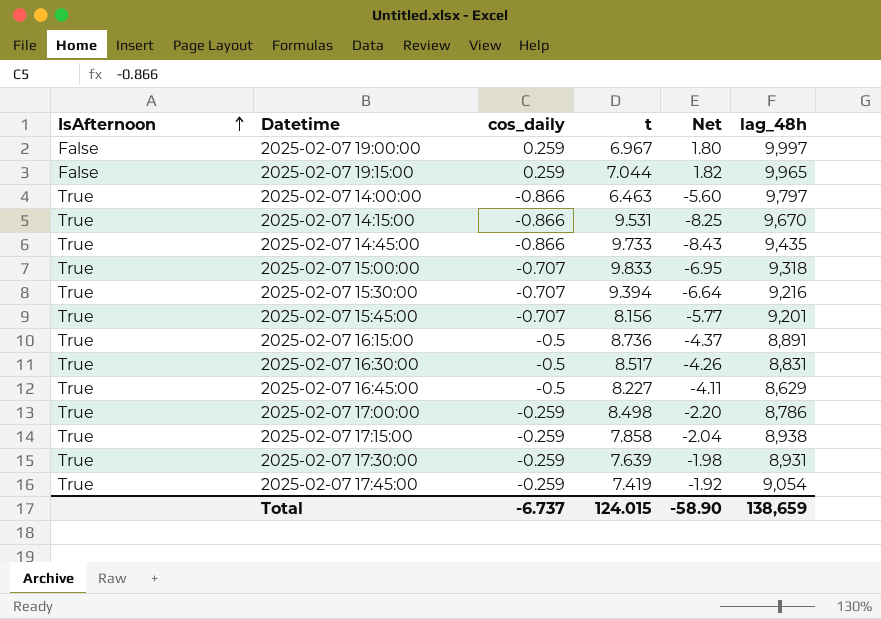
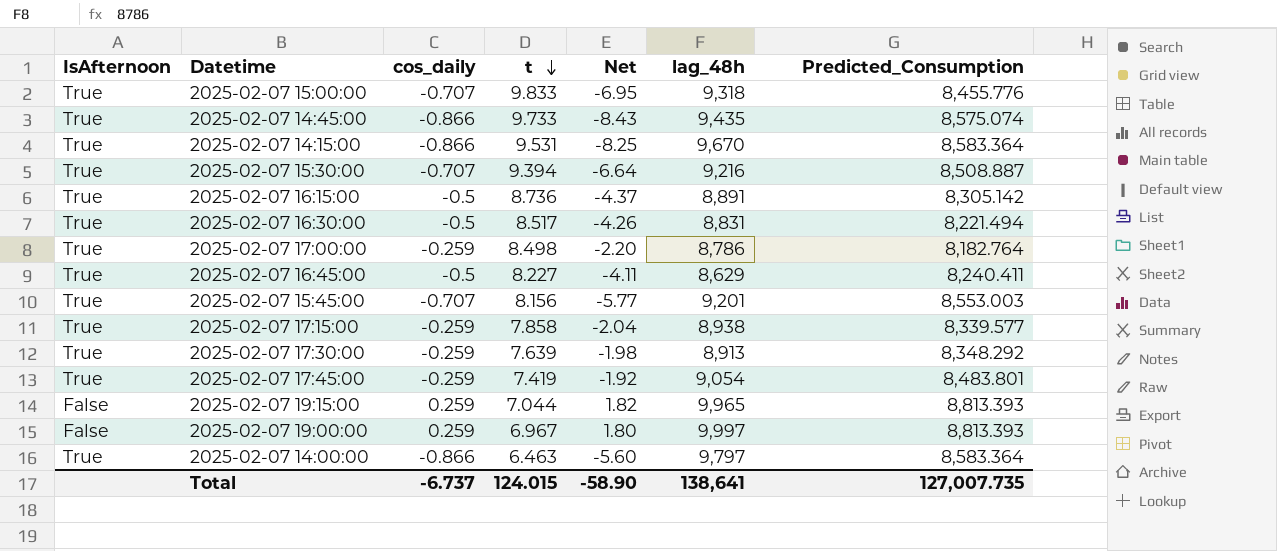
row order: IsAfternoon ascending -> t descending
column Predicted_Consumption | position: none -> 7
2025-02-07 17:30:00 | lag_48h: 8,931 -> 8,913
Total | lag_48h: 138,659 -> 138,641

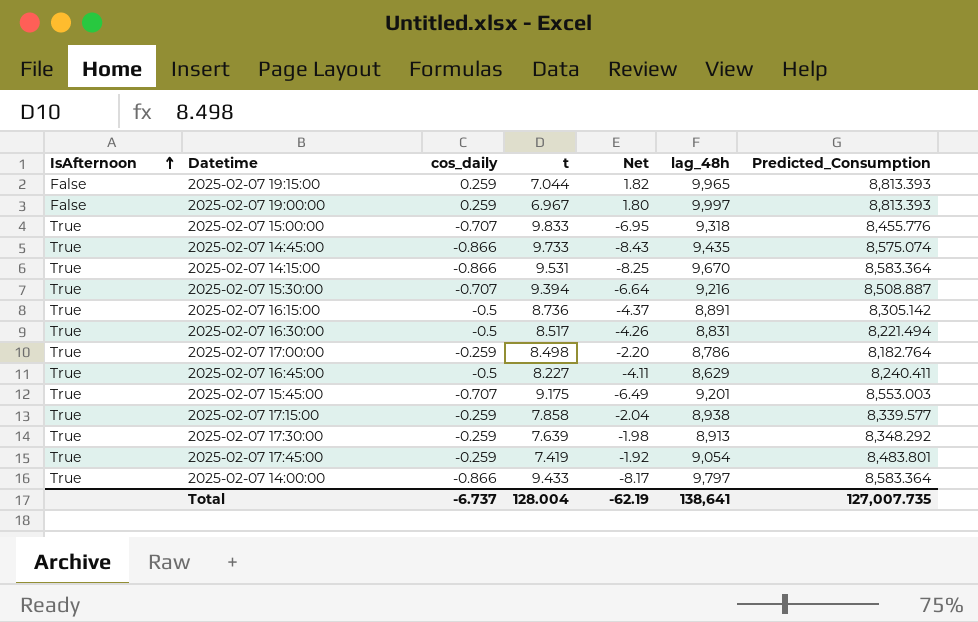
row order: t descending -> IsAfternoon ascending
2025-02-07 15:45:00 | t: 8.156 -> 9.175
2025-02-07 15:45:00 | Net: -5.77 -> -6.49
2025-02-07 14:00:00 | t: 6.463 -> 9.433
2025-02-07 14:00:00 | Net: -5.60 -> -8.17
Total | t: 124.015 -> 128.004
Total | Net: -58.90 -> -62.19

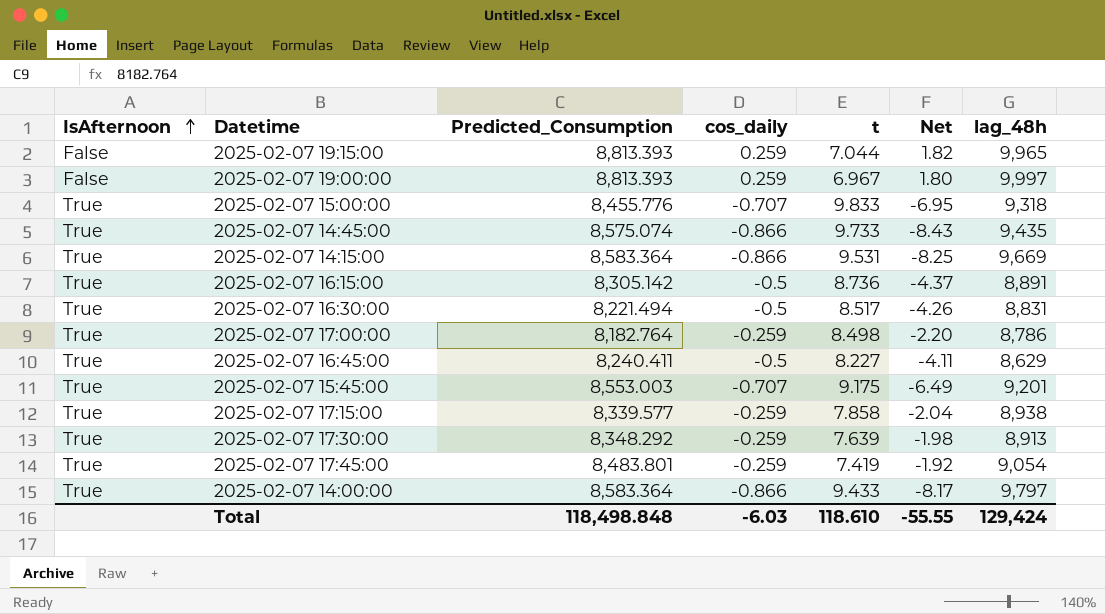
column Predicted_Consumption | position: 7 -> 3
row 2025-02-07 15:30:00: True | -0.707 | 9.394 | -6.64 | 9,216 | 8,508.887 -> none
2025-02-07 14:15:00 | lag_48h: 9,670 -> 9,669
Total | Predicted_Consumption: 127,007.735 -> 118,498.848
Total | cos_daily: -6.737 -> -6.03
Total | t: 128.004 -> 118.610
Total | Net: -62.19 -> -55.55
Total | lag_48h: 138,641 -> 129,424

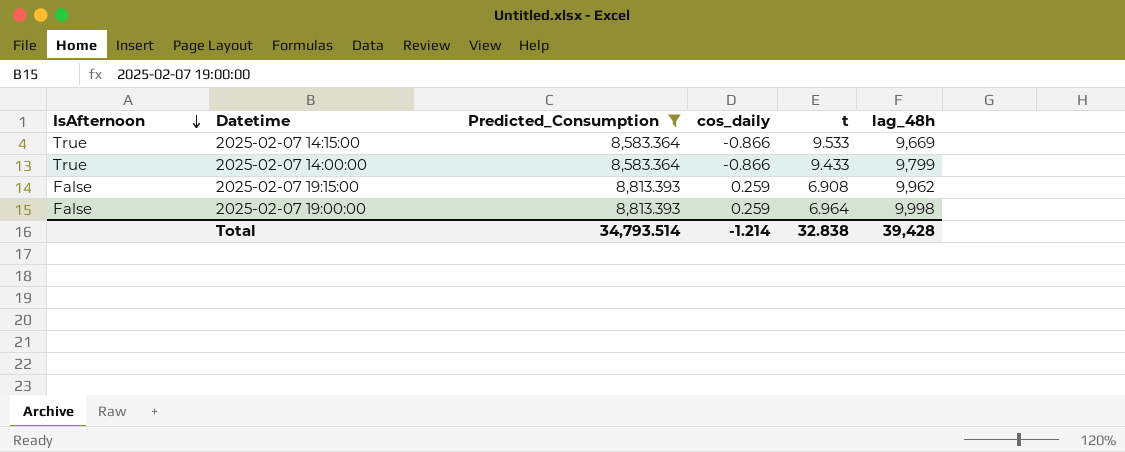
filter: none -> Predicted_Consumption >= 8,583.364
row order: IsAfternoon ascending -> IsAfternoon descending
column Net | formula: [cos_daily] * [t] -> none
2025-02-07 14:15:00 | t: 9.531 -> 9.533
2025-02-07 14:00:00 | lag_48h: 9,797 -> 9,799
2025-02-07 19:15:00 | t: 7.044 -> 6.908
2025-02-07 19:15:00 | lag_48h: 9,965 -> 9,962
2025-02-07 19:00:00 | t: 6.967 -> 6.964
2025-02-07 19:00:00 | lag_48h: 9,997 -> 9,998
Total | Predicted_Consumption: 118,498.848 -> 34,793.514
Total | cos_daily: -6.03 -> -1.214
Total | t: 118.610 -> 32.838
Total | lag_48h: 129,424 -> 39,428

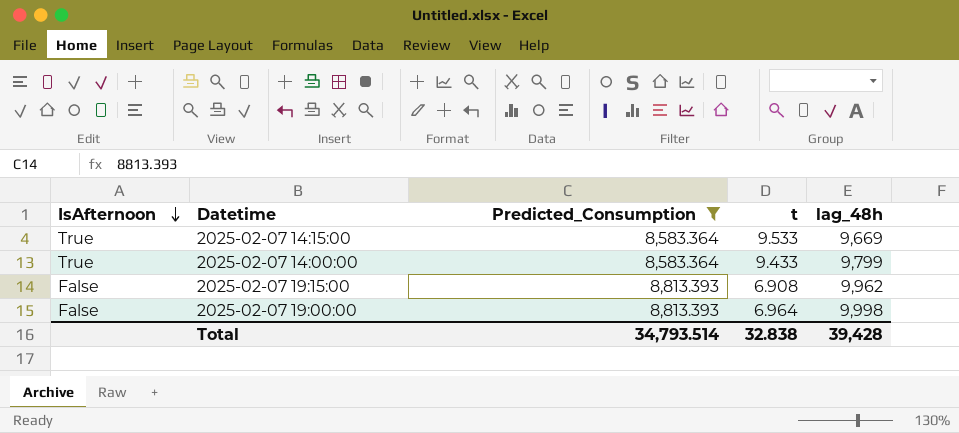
column cos_daily | position: 4 -> none

